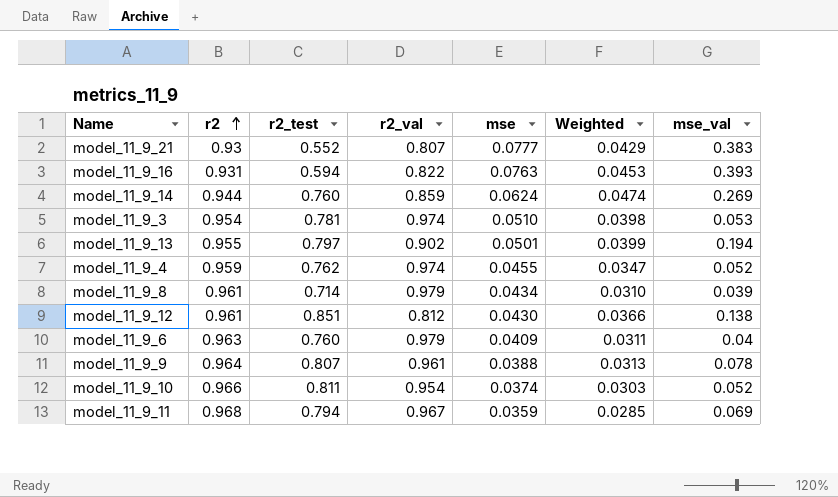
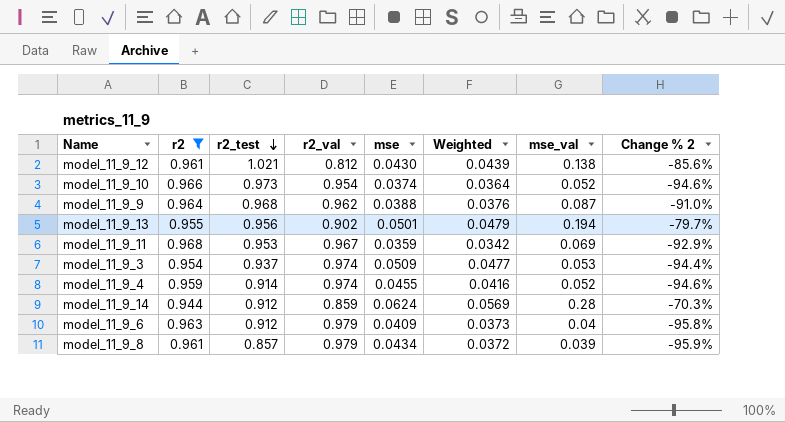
filter: none -> r2 >= 0.944
row order: r2 ascending -> r2_test descending
column Change % 2 | formula: none -> ([mse_val] - [r2]) / [r2]
model_11_9_12 | r2_test: 0.851 -> 1.021
model_11_9_12 | Weighted: 0.0366 -> 0.0439
model_11_9_10 | r2_test: 0.811 -> 0.973
model_11_9_10 | Weighted: 0.0303 -> 0.0364
model_11_9_9 | r2_test: 0.807 -> 0.968
model_11_9_9 | r2_val: 0.961 -> 0.962
model_11_9_9 | Weighted: 0.0313 -> 0.0376
model_11_9_9 | mse_val: 0.078 -> 0.087
model_11_9_13 | r2_test: 0.797 -> 0.956
model_11_9_13 | Weighted: 0.0399 -> 0.0479
model_11_9_11 | r2_test: 0.794 -> 0.953
model_11_9_11 | Weighted: 0.0285 -> 0.0342
model_11_9_3 | r2_test: 0.781 -> 0.937
model_11_9_3 | mse: 0.0510 -> 0.0509
model_11_9_3 | Weighted: 0.0398 -> 0.0477
model_11_9_4 | r2_test: 0.762 -> 0.914
model_11_9_4 | Weighted: 0.0347 -> 0.0416
model_11_9_14 | r2_test: 0.760 -> 0.912
model_11_9_14 | Weighted: 0.0474 -> 0.0569
model_11_9_14 | mse_val: 0.269 -> 0.28
model_11_9_6 | r2_test: 0.760 -> 0.912
model_11_9_6 | Weighted: 0.0311 -> 0.0373
model_11_9_8 | r2_test: 0.714 -> 0.857
model_11_9_8 | Weighted: 0.0310 -> 0.0372

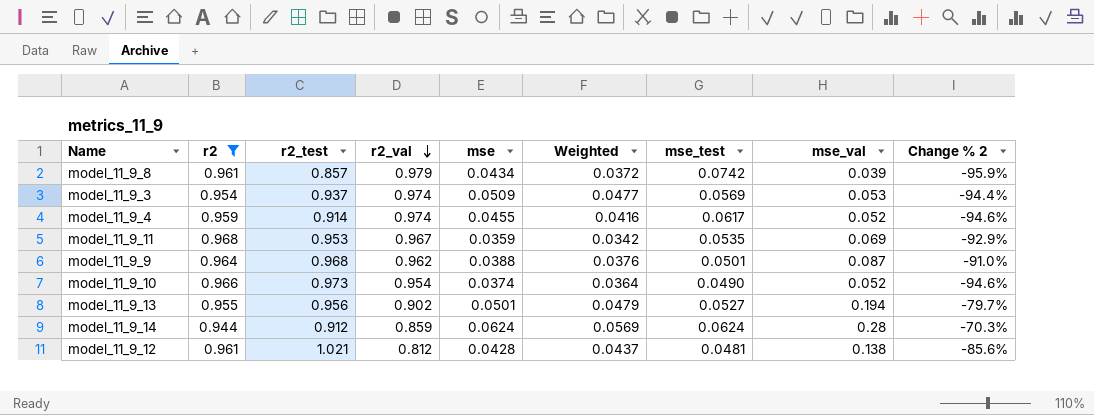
row order: r2_test descending -> r2_val descending
column mse_test | position: none -> 7
row model_11_9_6: 0.963 | 0.912 | 0.979 | 0.0409 | 0.0373 | 0.04 | -95.8% -> none
model_11_9_12 | mse: 0.0430 -> 0.0428
model_11_9_12 | Weighted: 0.0439 -> 0.0437

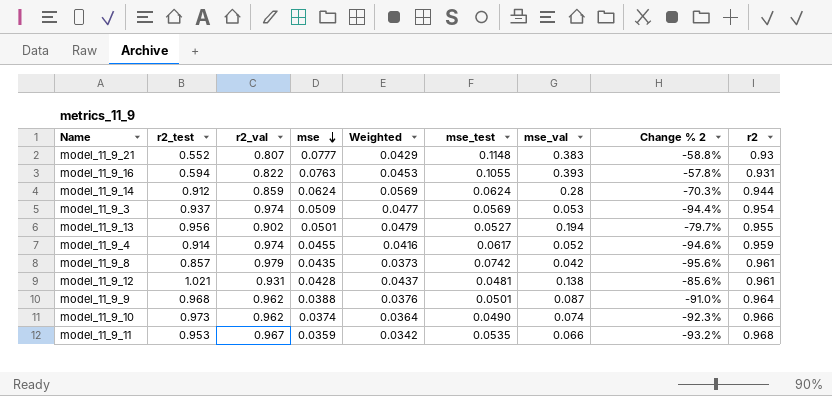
filter: r2 >= 0.944 -> none
row order: r2_val descending -> mse descending
column r2 | position: 2 -> 9
model_11_9_8 | mse: 0.0434 -> 0.0435
model_11_9_8 | Weighted: 0.0372 -> 0.0373
model_11_9_8 | mse_val: 0.039 -> 0.042
model_11_9_8 | Change % 2: -95.9% -> -95.6%
model_11_9_12 | r2_val: 0.812 -> 0.931
model_11_9_10 | r2_val: 0.954 -> 0.962
model_11_9_10 | mse_val: 0.052 -> 0.074
model_11_9_10 | Change % 2: -94.6% -> -92.3%
model_11_9_11 | mse_val: 0.069 -> 0.066
model_11_9_11 | Change % 2: -92.9% -> -93.2%

